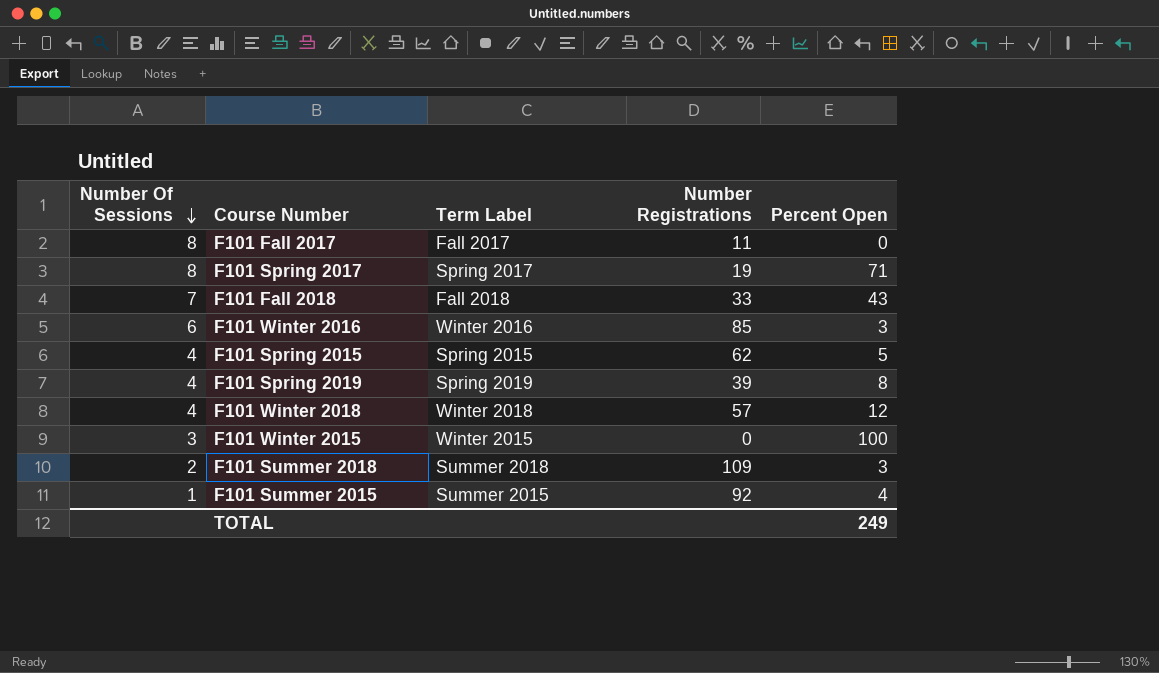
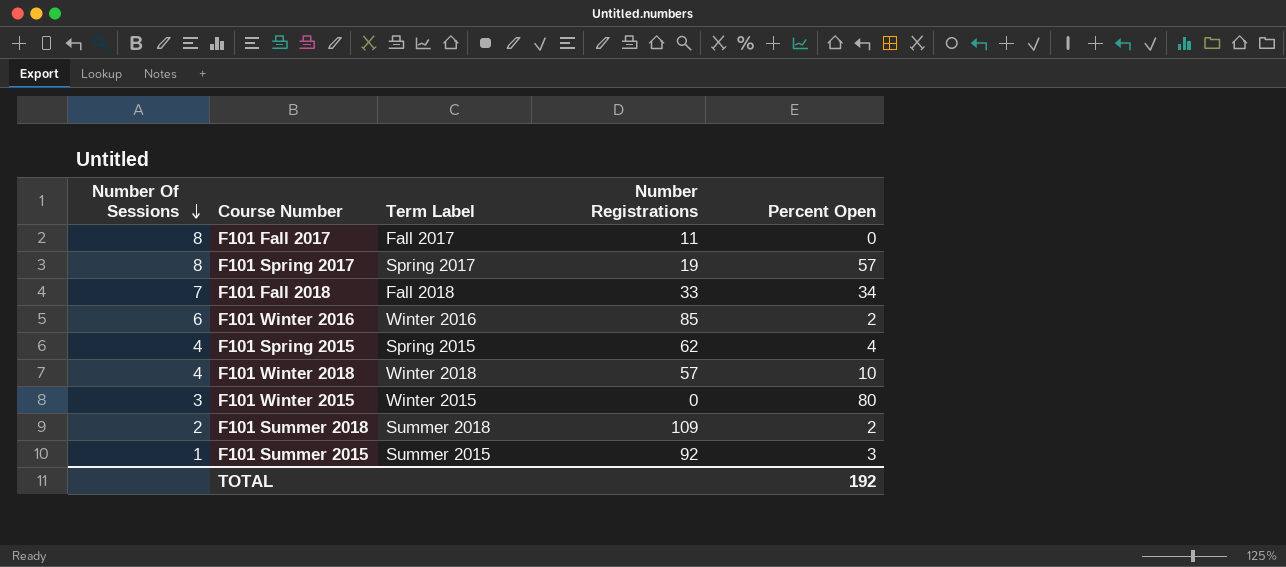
row F101 Spring 2019: 4 | Spring 2019 | 39 | 8 -> none
F101 Spring 2017 | Percent Open: 71 -> 57
F101 Fall 2018 | Percent Open: 43 -> 34
F101 Winter 2016 | Percent Open: 3 -> 2
F101 Spring 2015 | Percent Open: 5 -> 4
F101 Winter 2018 | Percent Open: 12 -> 10
F101 Winter 2015 | Percent Open: 100 -> 80
F101 Summer 2018 | Percent Open: 3 -> 2
F101 Summer 2015 | Percent Open: 4 -> 3
TOTAL | Percent Open: 249 -> 192

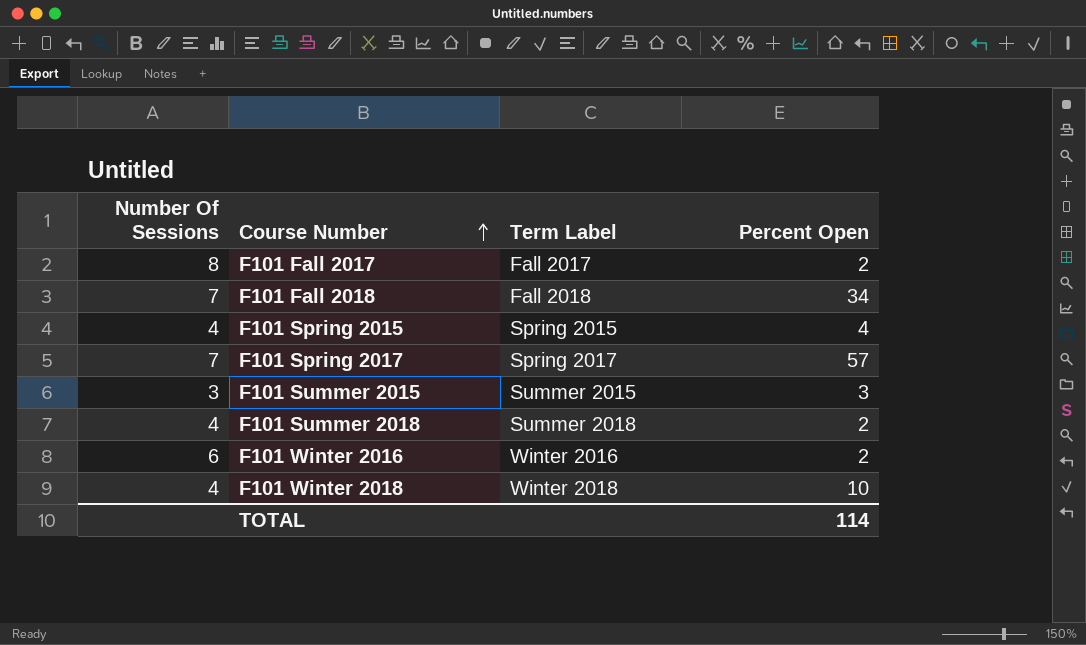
row order: Number Of Sessions descending -> Course Number ascending
column Number Registrations | position: 4 -> none
row F101 Winter 2015: 3 | Winter 2015 | 0 | 80 -> none
F101 Fall 2017 | Percent Open: 0 -> 2
F101 Spring 2017 | Number Of Sessions: 8 -> 7
F101 Summer 2015 | Number Of Sessions: 1 -> 3
F101 Summer 2018 | Number Of Sessions: 2 -> 4
TOTAL | Percent Open: 192 -> 114

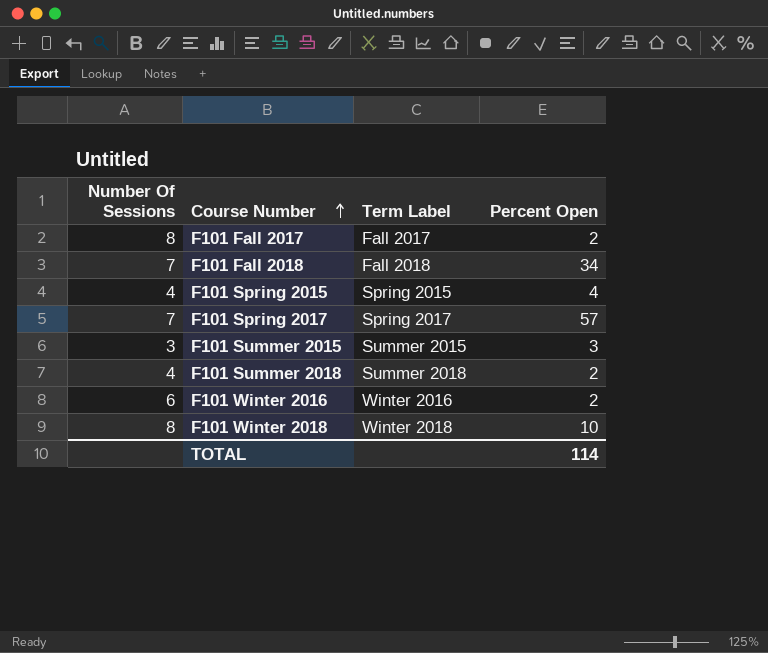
F101 Winter 2018 | Number Of Sessions: 4 -> 8

